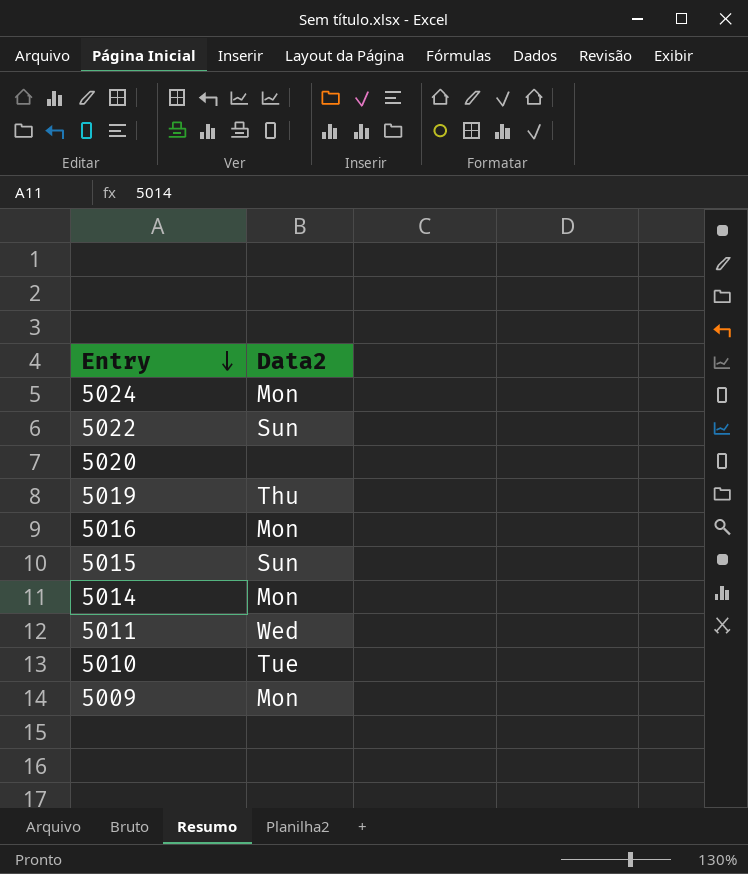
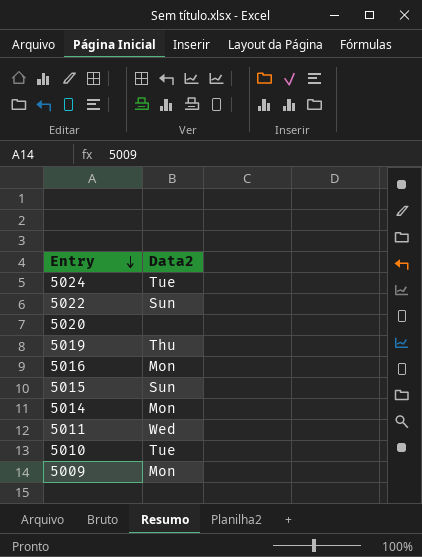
5024 | Data2: Mon -> Tue

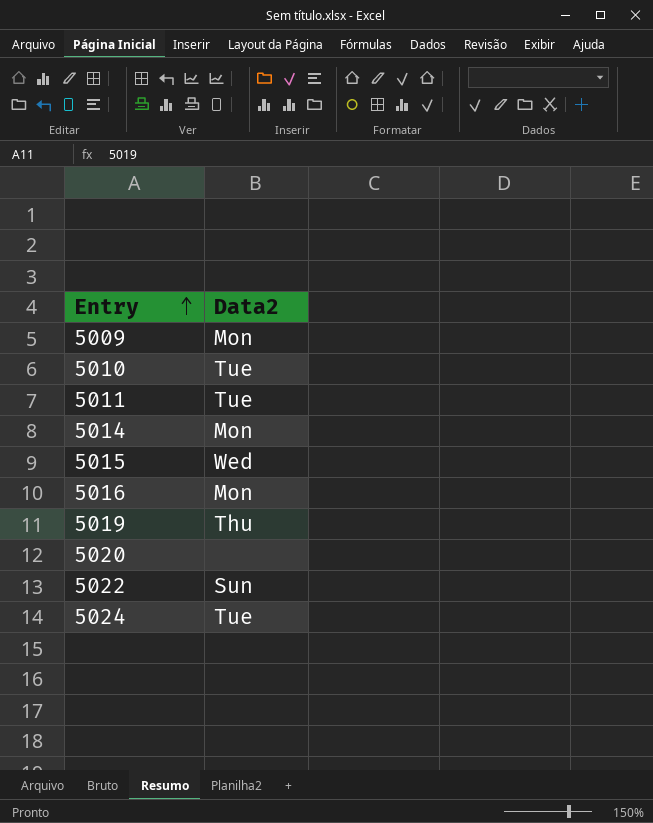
row order: Entry descending -> Entry ascending
5011 | Data2: Wed -> Tue
5015 | Data2: Sun -> Wed

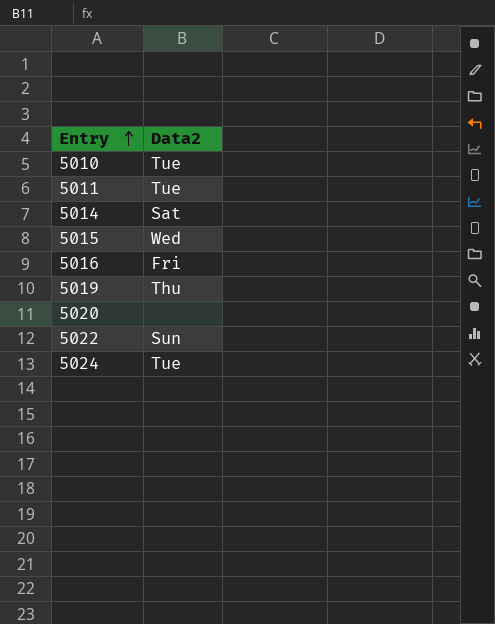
row 5009: Mon -> none
5014 | Data2: Mon -> Sat
5016 | Data2: Mon -> Fri

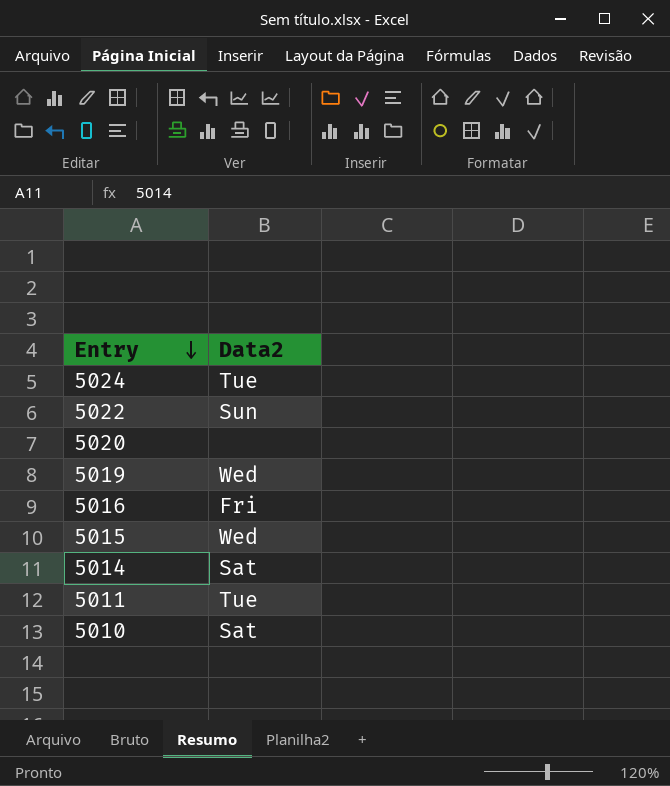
row order: Entry ascending -> Entry descending
5019 | Data2: Thu -> Wed
5010 | Data2: Tue -> Sat

